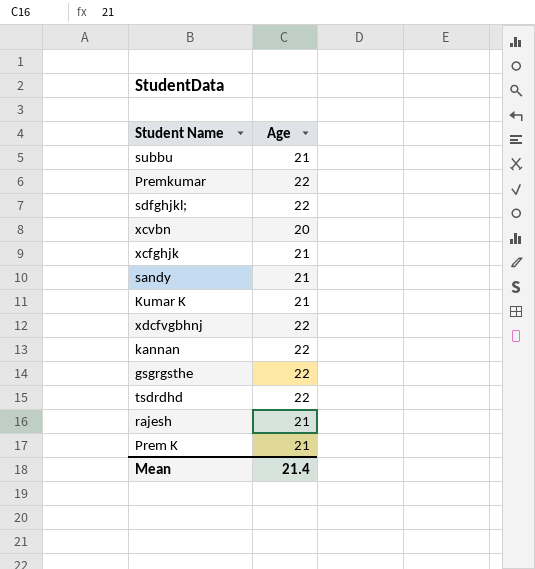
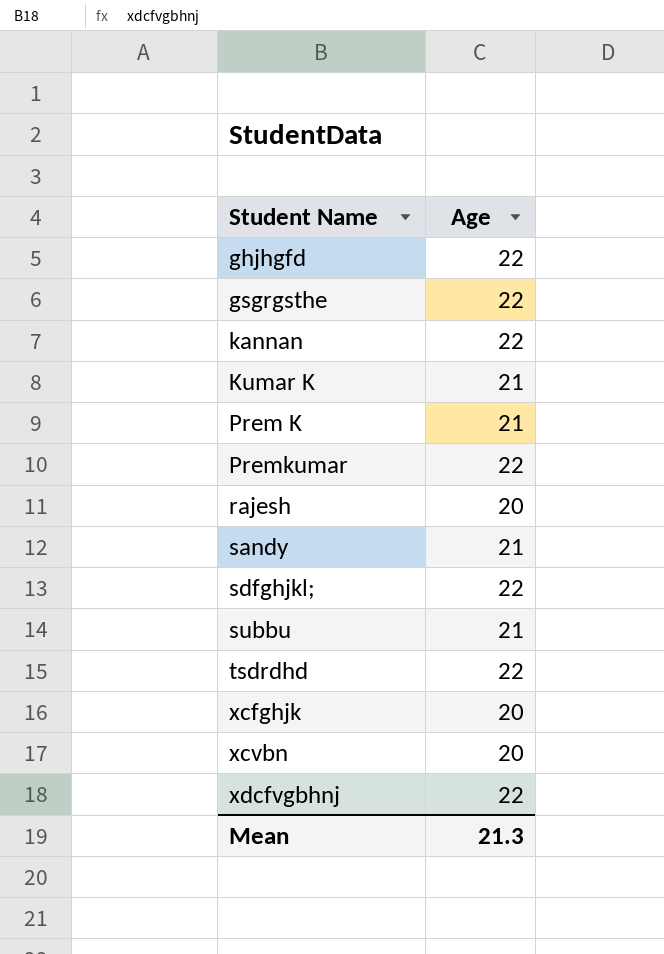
row order: none -> Student Name ascending
row ghjhgfd: none -> 22
rajesh | Age: 21 -> 20
xcfghjk | Age: 21 -> 20
Mean | Age: 21.4 -> 21.3

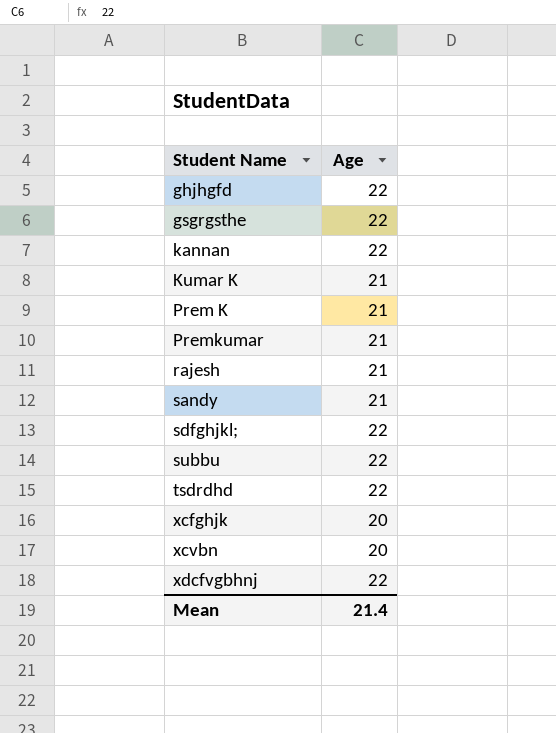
Premkumar | Age: 22 -> 21
rajesh | Age: 20 -> 21
subbu | Age: 21 -> 22
Mean | Age: 21.3 -> 21.4

